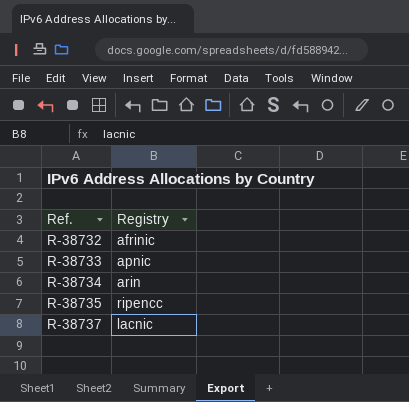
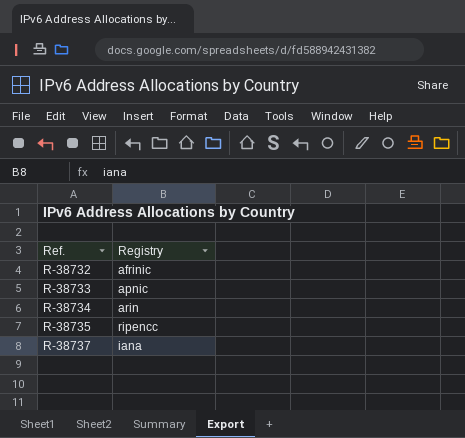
R-38737 | Registry: lacnic -> iana

